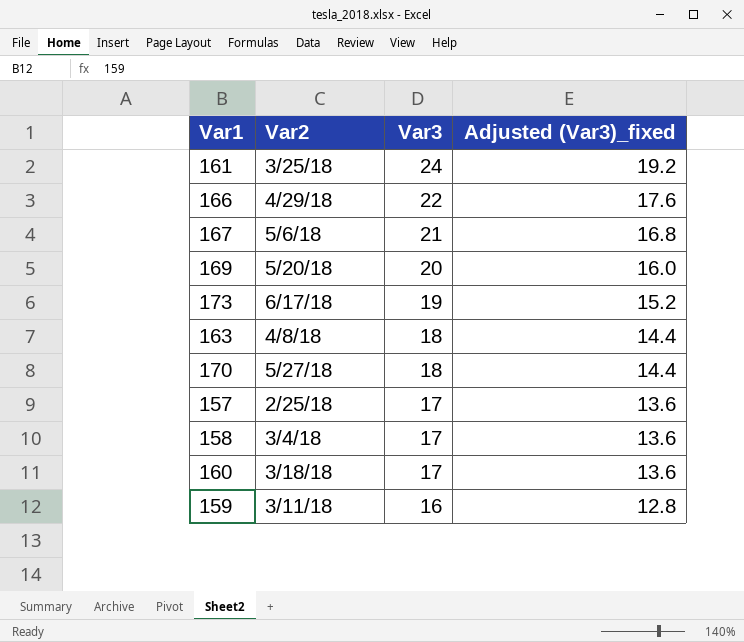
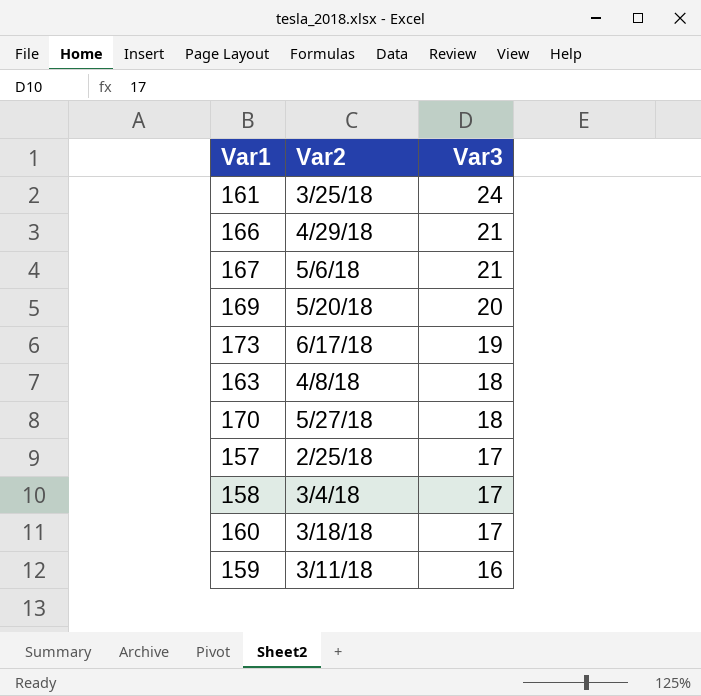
column Adjusted (Var3)_fixed | formula: [Var3] * 0.8 -> none
166 | Var3: 22 -> 21

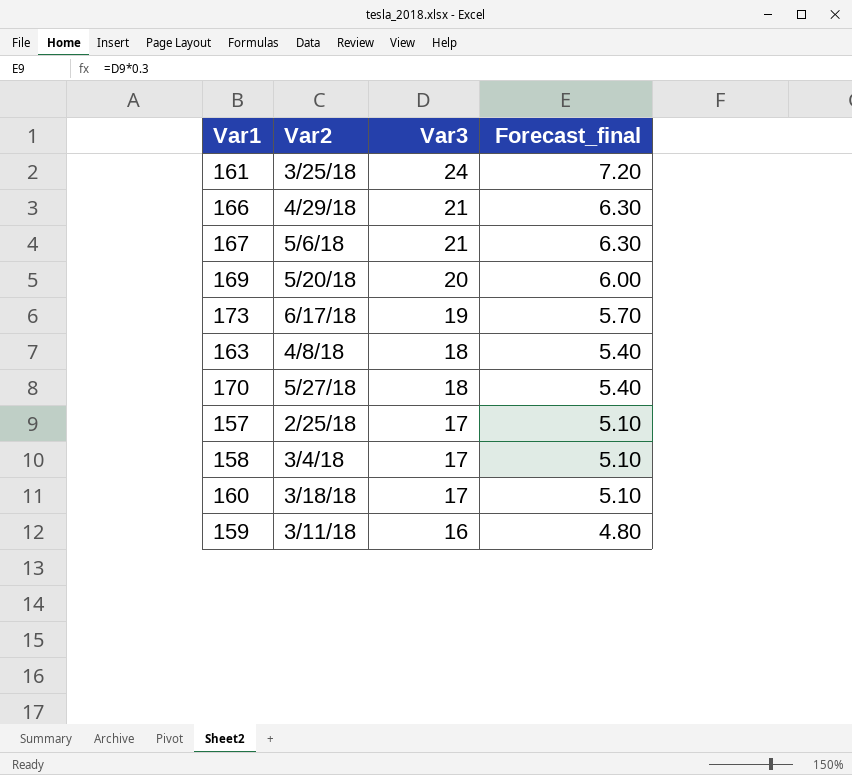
column Forecast_final | formula: none -> [Var3] * 0.3

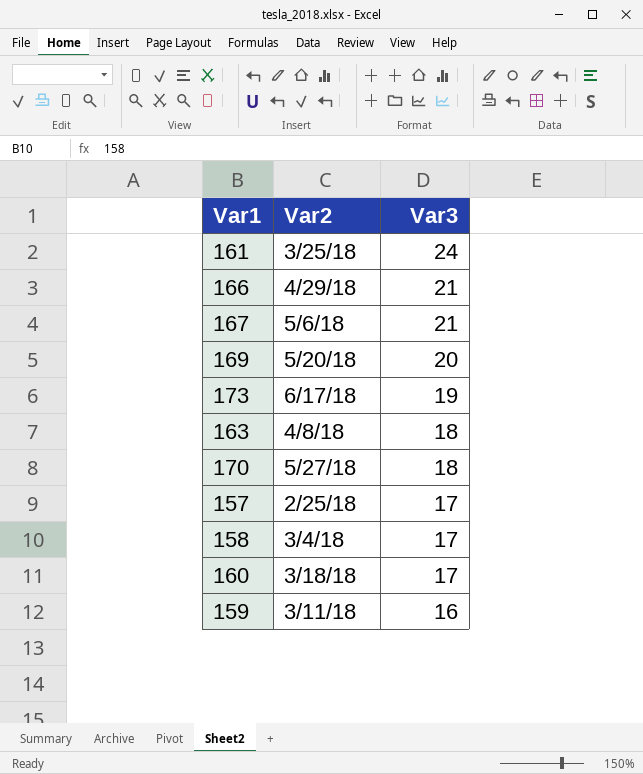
column Forecast_final | formula: [Var3] * 0.3 -> none

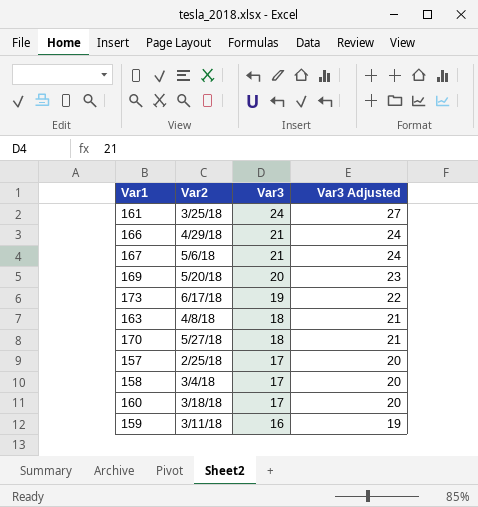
column Var3 Adjusted | formula: none -> [Var3] + 3

